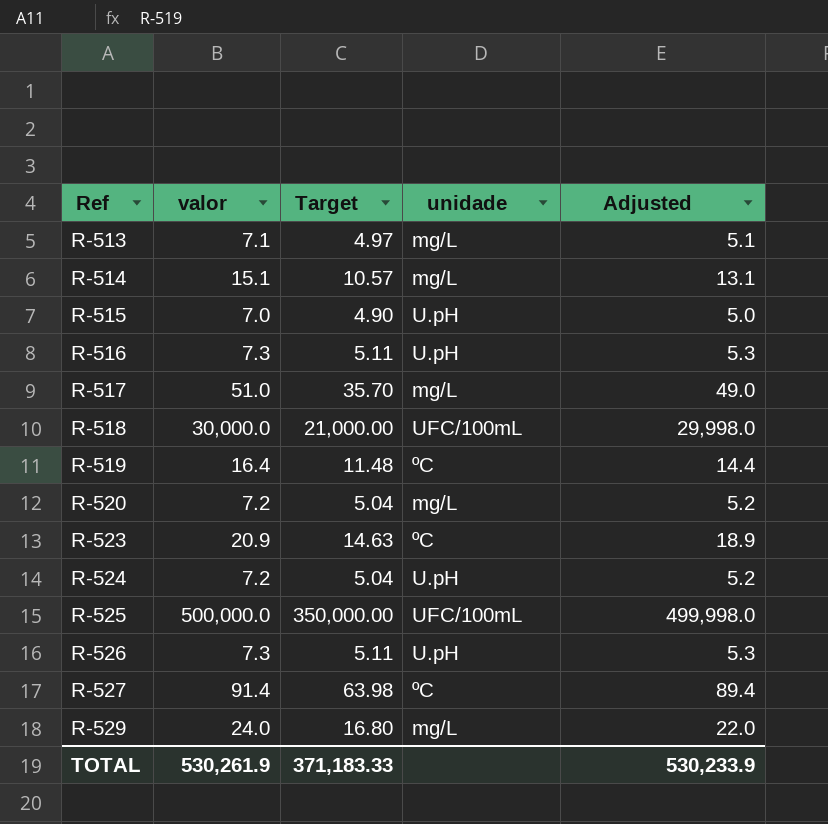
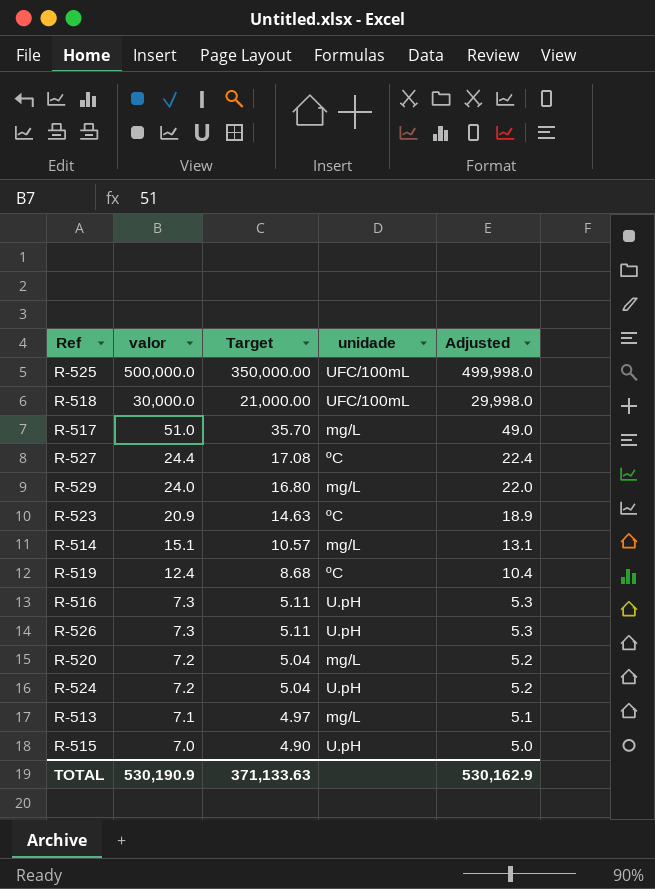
row order: Ref ascending -> valor descending
R-527 | valor: 91.4 -> 24.4
R-527 | Target: 63.98 -> 17.08
R-527 | Adjusted: 89.4 -> 22.4
R-519 | valor: 16.4 -> 12.4
R-519 | Target: 11.48 -> 8.68
R-519 | Adjusted: 14.4 -> 10.4
TOTAL | valor: 530,261.9 -> 530,190.9
TOTAL | Target: 371,183.33 -> 371,133.63
TOTAL | Adjusted: 530,233.9 -> 530,162.9

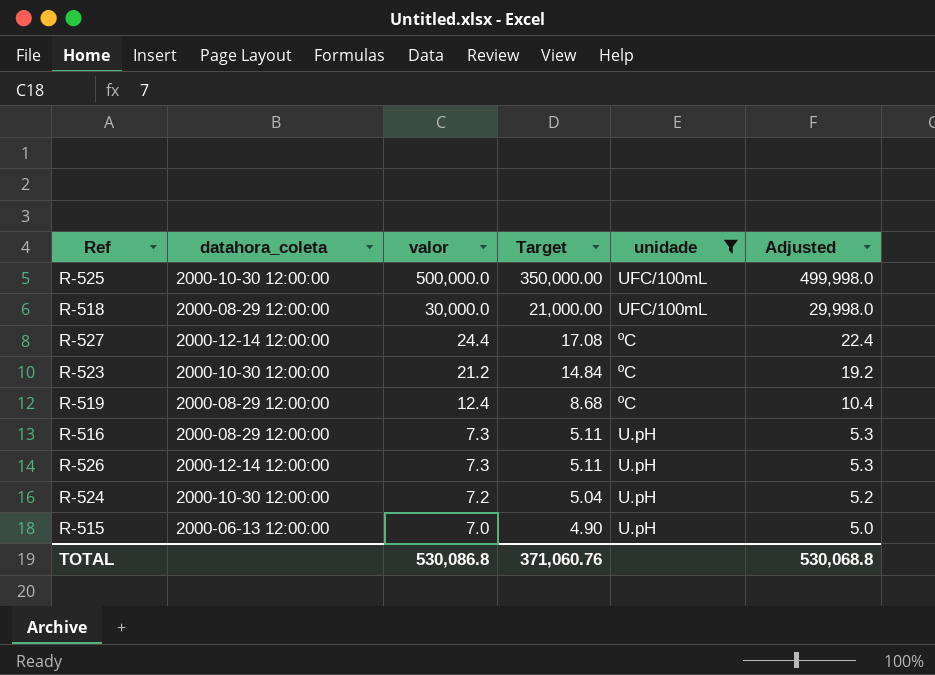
filter: none -> unidade != mg/L
column datahora_coleta | position: none -> 2
R-523 | valor: 20.9 -> 21.2
R-523 | Target: 14.63 -> 14.84
R-523 | Adjusted: 18.9 -> 19.2
TOTAL | valor: 530,190.9 -> 530,086.8
TOTAL | Target: 371,133.63 -> 371,060.76
TOTAL | Adjusted: 530,162.9 -> 530,068.8

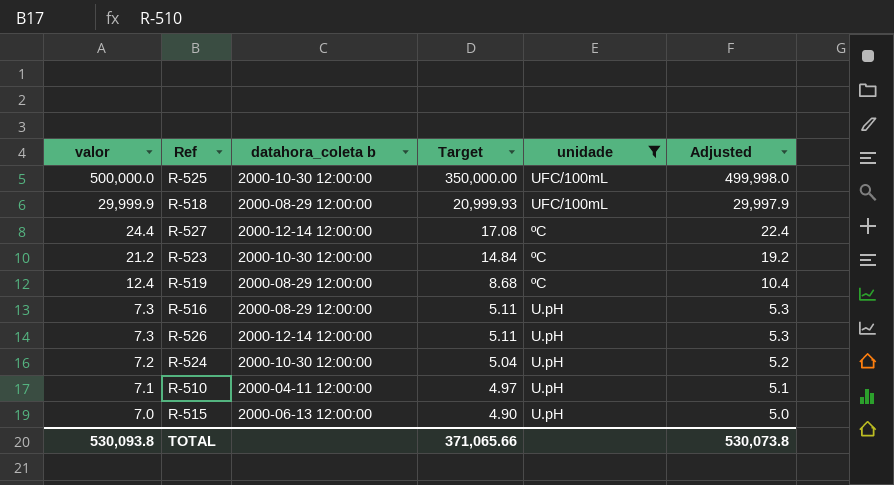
column valor | position: 3 -> 1
column name: datahora_coleta -> datahora_coleta b
R-518 | valor: 30,000.0 -> 29,999.9
R-518 | Target: 21,000.00 -> 20,999.93
R-518 | Adjusted: 29,998.0 -> 29,997.9
row R-510: none -> 7.1 | 2000-04-11 12:00:00 | 4.97 | U.pH | 5.1
TOTAL | valor: 530,086.8 -> 530,093.8
TOTAL | Target: 371,060.76 -> 371,065.66
TOTAL | Adjusted: 530,068.8 -> 530,073.8

